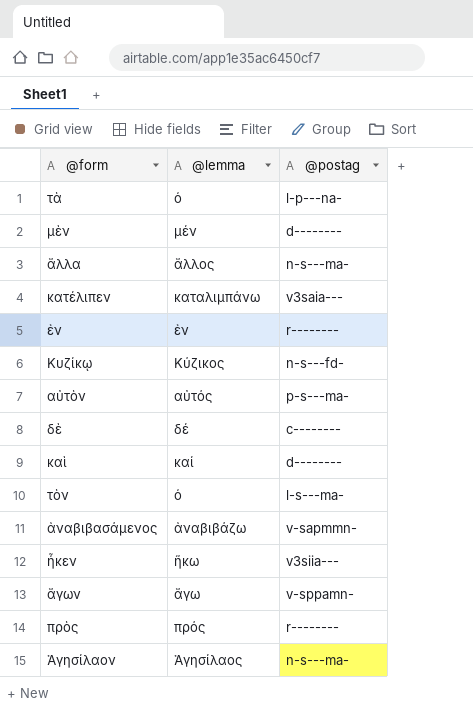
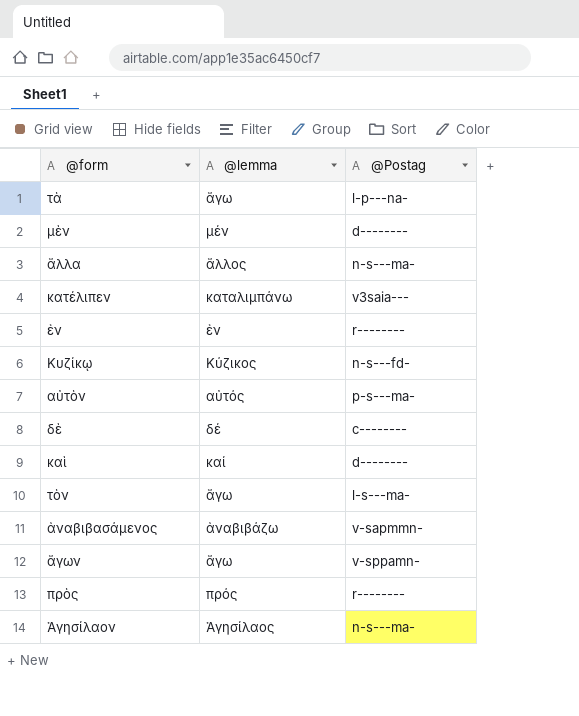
column name: @postag -> @Postag
row ἧκεν: ἥκω | v3siia--- -> none
τὰ | @lemma: ὁ -> ἄγω
τὸν | @lemma: ὁ -> ἄγω

